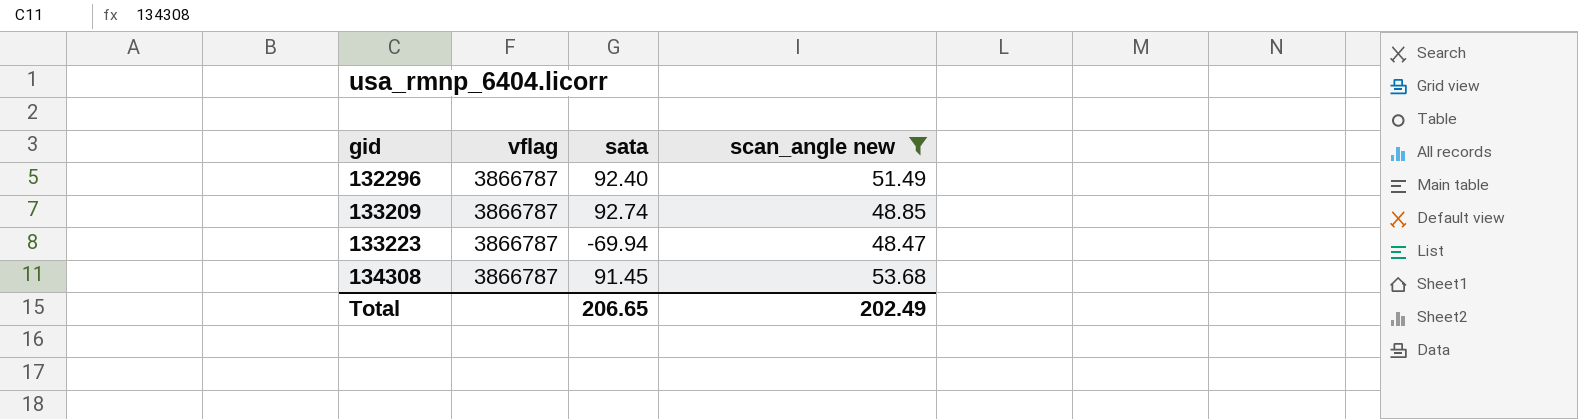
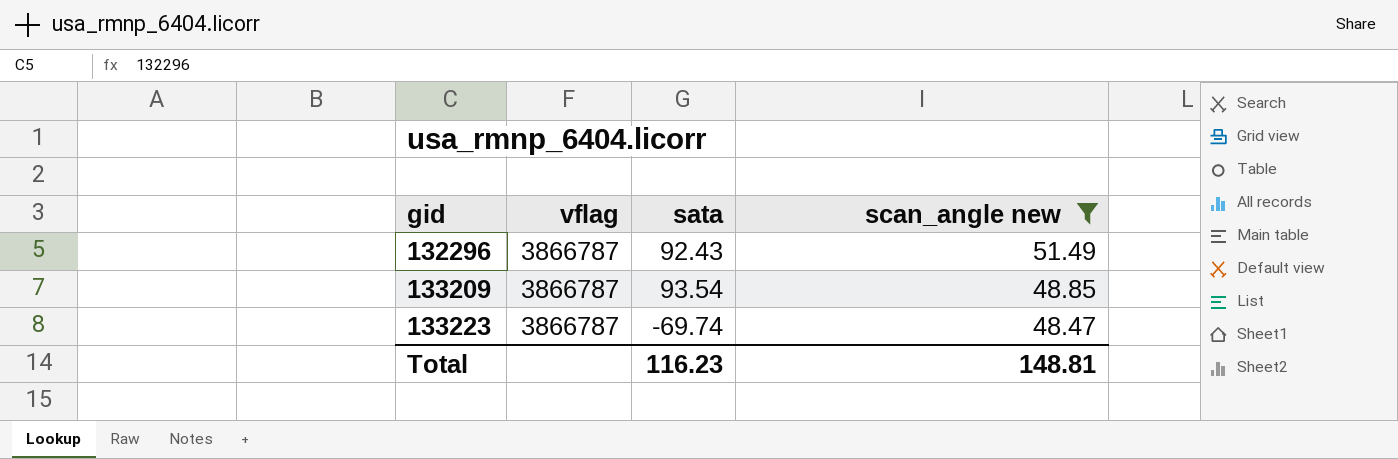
row 134308: 3866787 | 91.45 | 53.68 -> none
132296 | sata: 92.40 -> 92.43
133209 | sata: 92.74 -> 93.54
133223 | sata: -69.94 -> -69.74
Total | sata: 206.65 -> 116.23
Total | scan_angle new: 202.49 -> 148.81

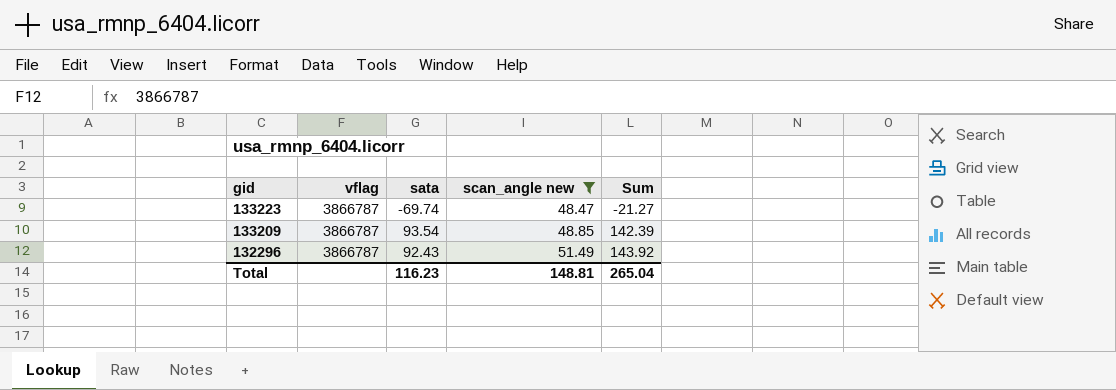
row order: gid ascending -> gid descending
column Sum | formula: none -> [sata] + [scan_angle new]

